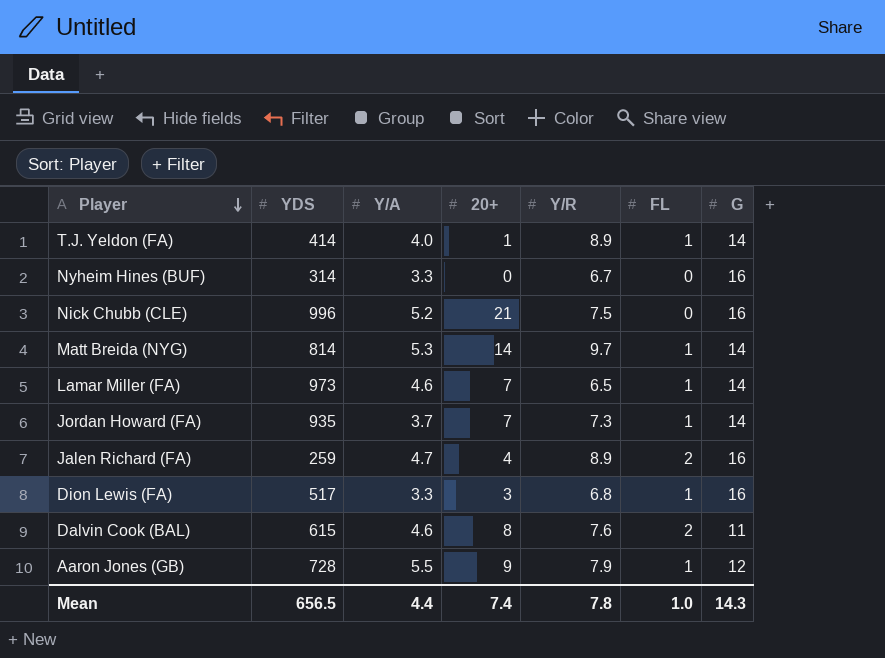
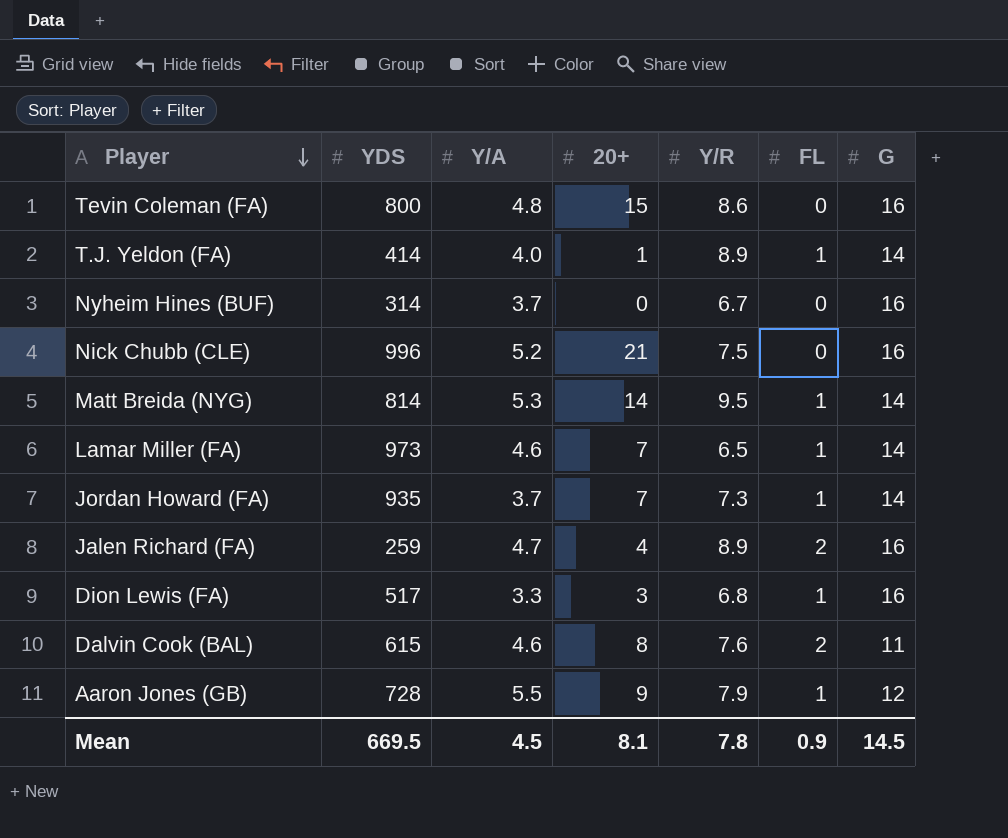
row Tevin Coleman (FA): none -> 800 | 4.8 | 15 | 8.6 | 0 | 16
Nyheim Hines (BUF) | Y/A: 3.3 -> 3.7
Matt Breida (NYG) | Y/R: 9.7 -> 9.5
Mean | YDS: 656.5 -> 669.5
Mean | Y/A: 4.4 -> 4.5
Mean | 20+: 7.4 -> 8.1
Mean | FL: 1.0 -> 0.9
Mean | G: 14.3 -> 14.5

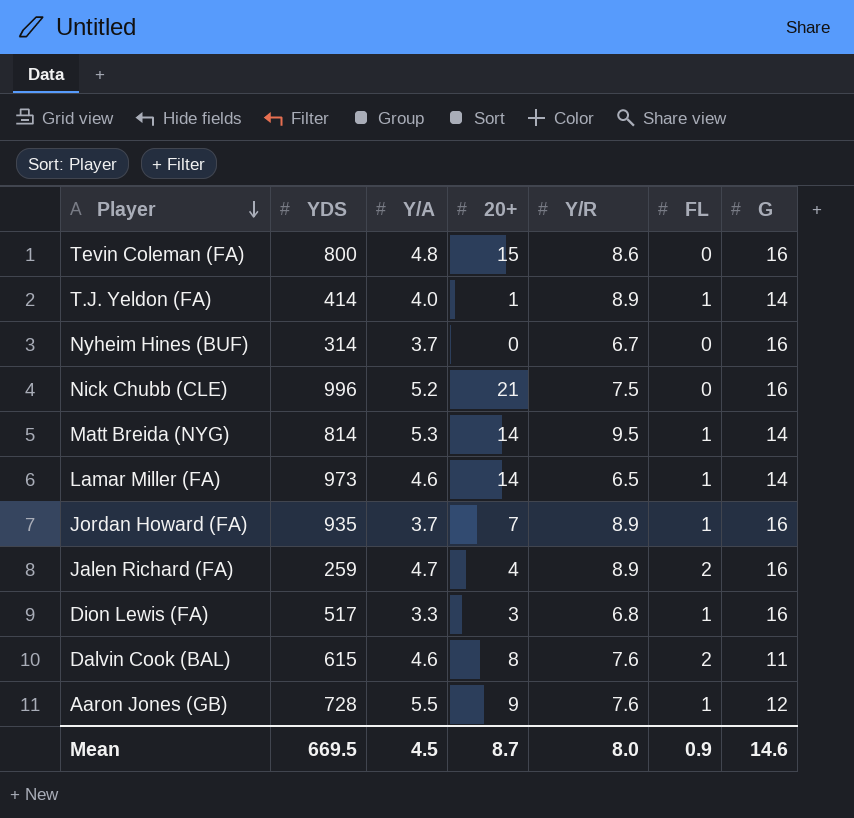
Lamar Miller (FA) | 20+: 7 -> 14
Jordan Howard (FA) | Y/R: 7.3 -> 8.9
Jordan Howard (FA) | G: 14 -> 16
Aaron Jones (GB) | Y/R: 7.9 -> 7.6
Mean | 20+: 8.1 -> 8.7
Mean | Y/R: 7.8 -> 8.0
Mean | G: 14.5 -> 14.6

